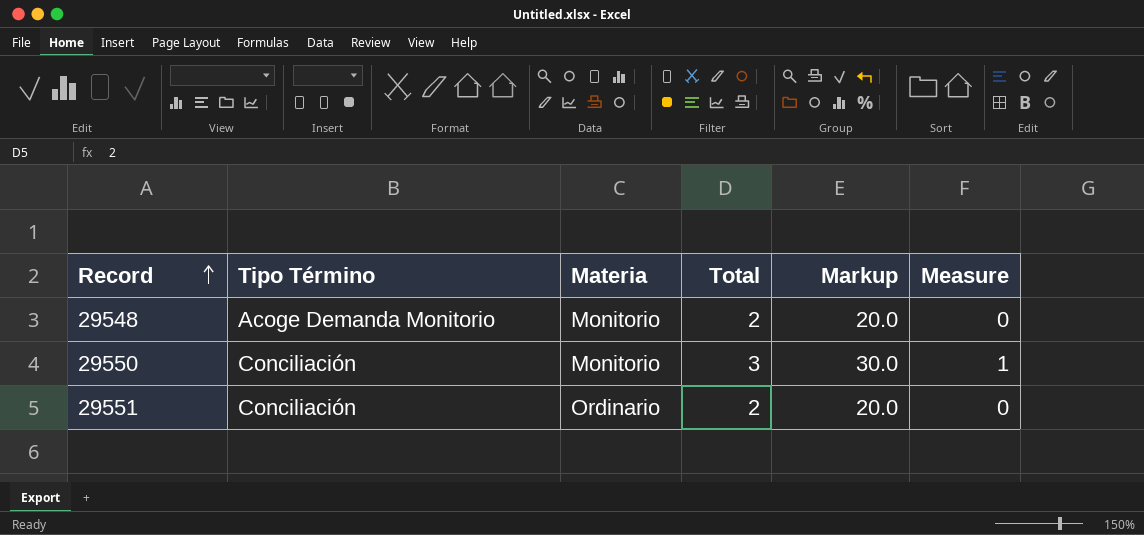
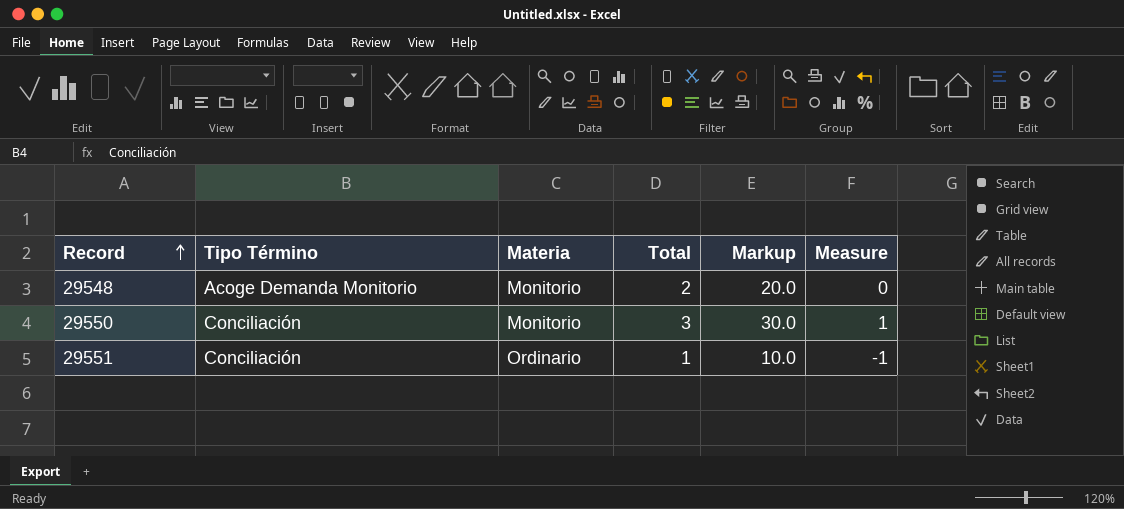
29551 | Total: 2 -> 1
29551 | Markup: 20.0 -> 10.0
29551 | Measure: 0 -> -1

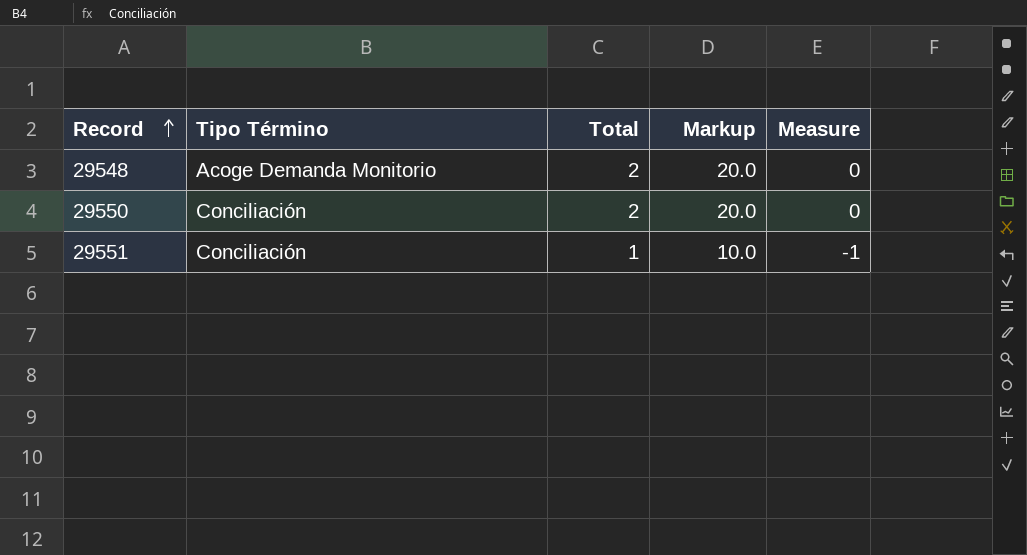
column Materia | position: 3 -> none
29550 | Total: 3 -> 2
29550 | Markup: 30.0 -> 20.0
29550 | Measure: 1 -> 0

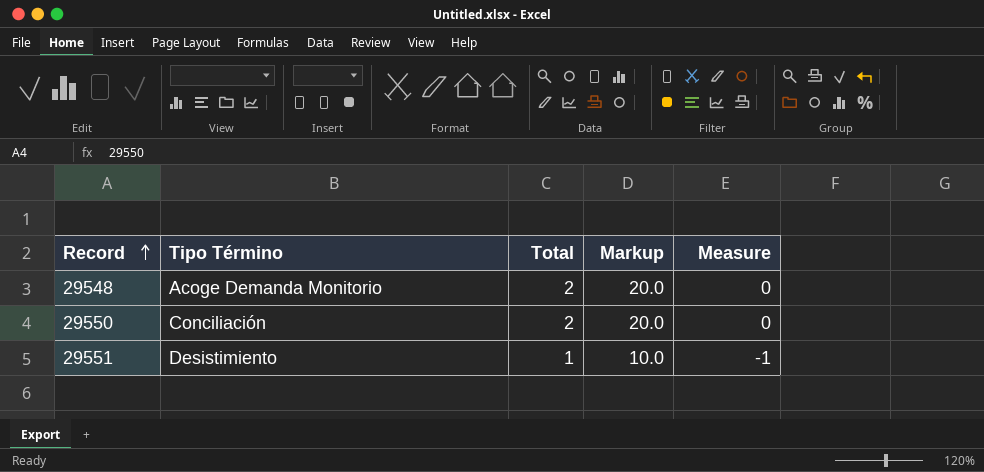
29551 | Tipo Término: Conciliación -> Desistimiento

